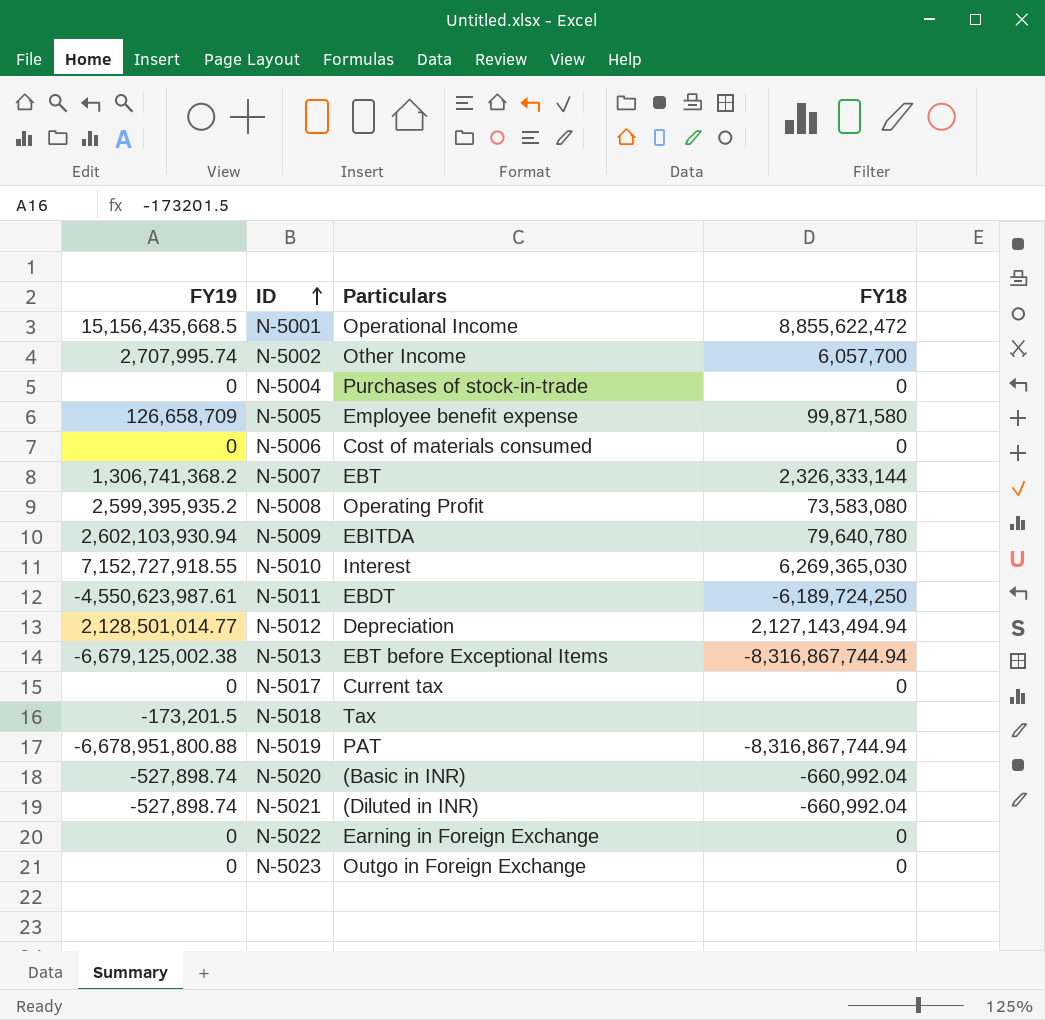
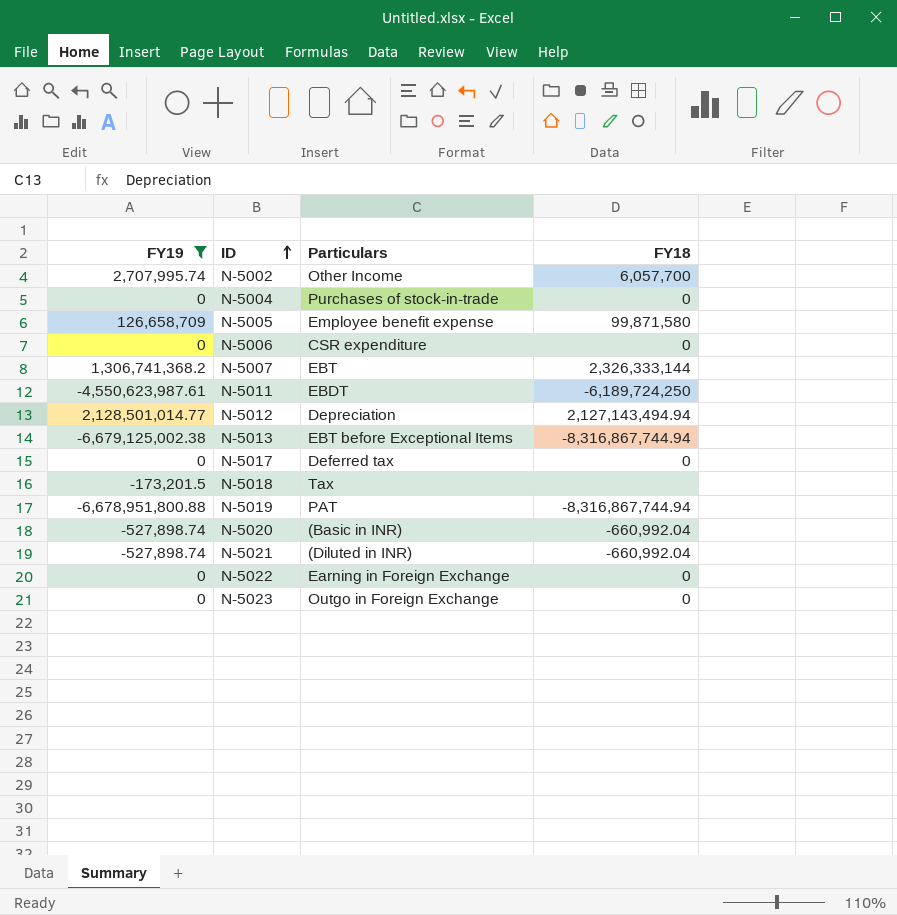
filter: none -> FY19 <= 2,128,501,014.77
N-5006 | Particulars: Cost of materials consumed -> CSR expenditure
N-5017 | Particulars: Current tax -> Deferred tax

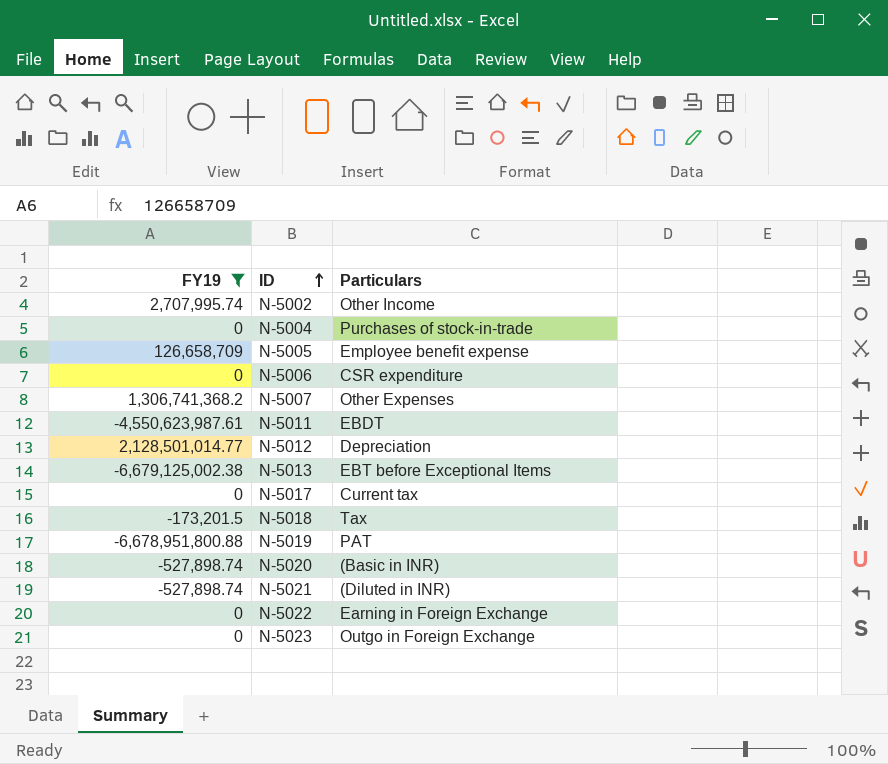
column FY18 | position: 4 -> none
N-5007 | Particulars: EBT -> Other Expenses
N-5017 | Particulars: Deferred tax -> Current tax

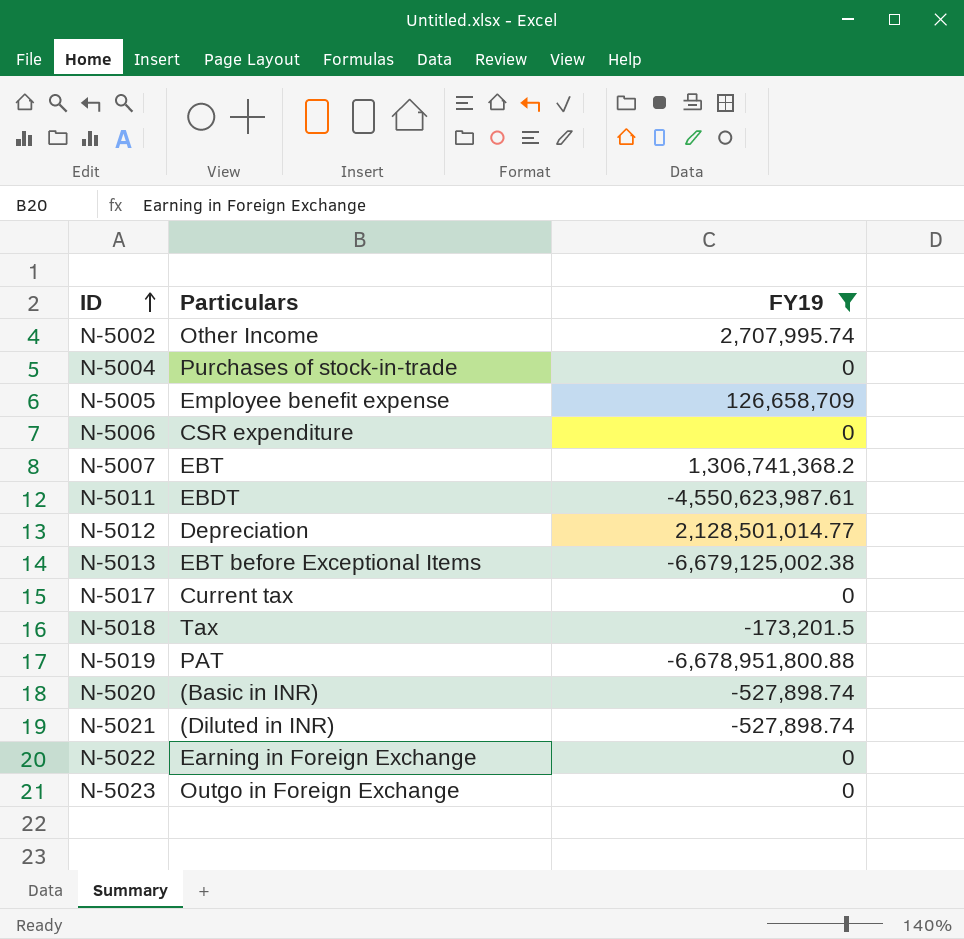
column FY19 | position: 1 -> 3
N-5007 | Particulars: Other Expenses -> EBT

